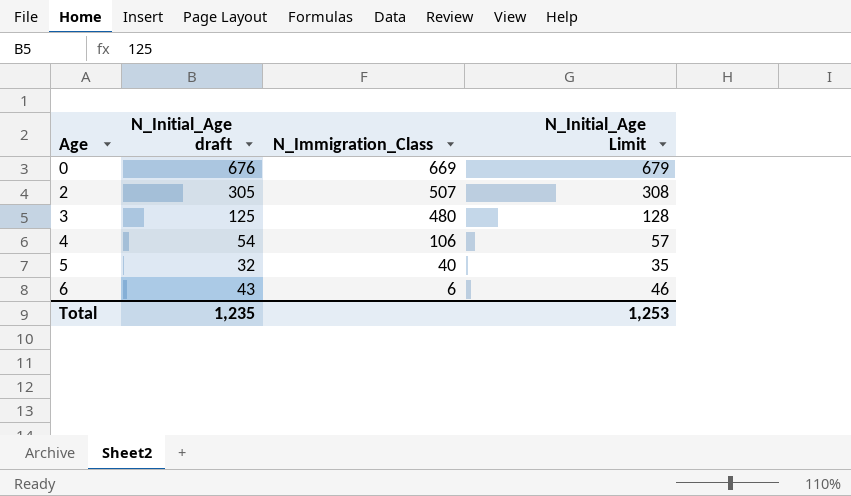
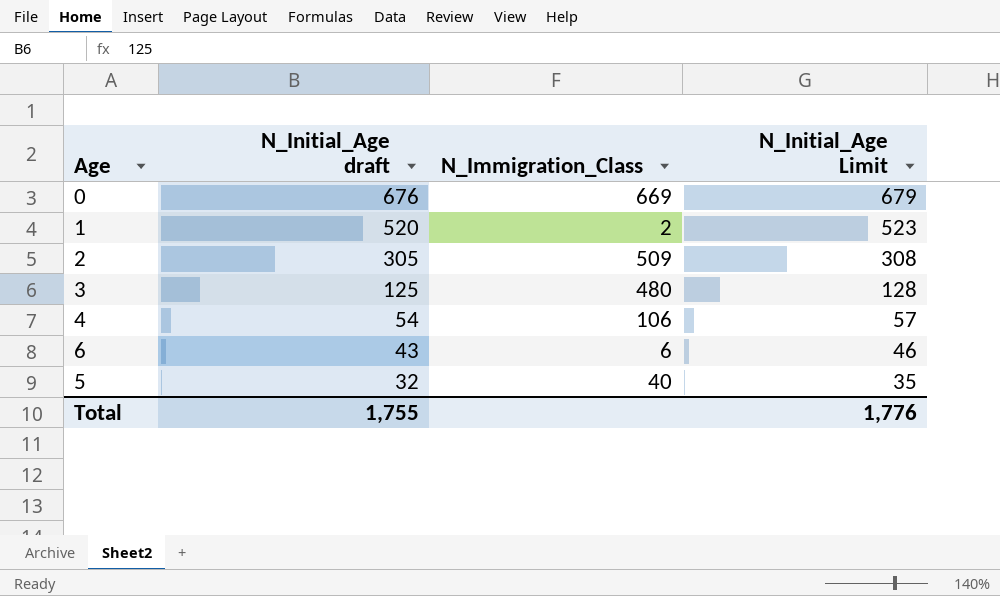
row order: Age ascending -> N_Initial_Age draft descending
row 1: none -> 520 | 2 | 523
2 | N_Immigration_Class: 507 -> 509
Total | N_Initial_Age draft: 1,235 -> 1,755
Total | N_Initial_Age Limit: 1,253 -> 1,776

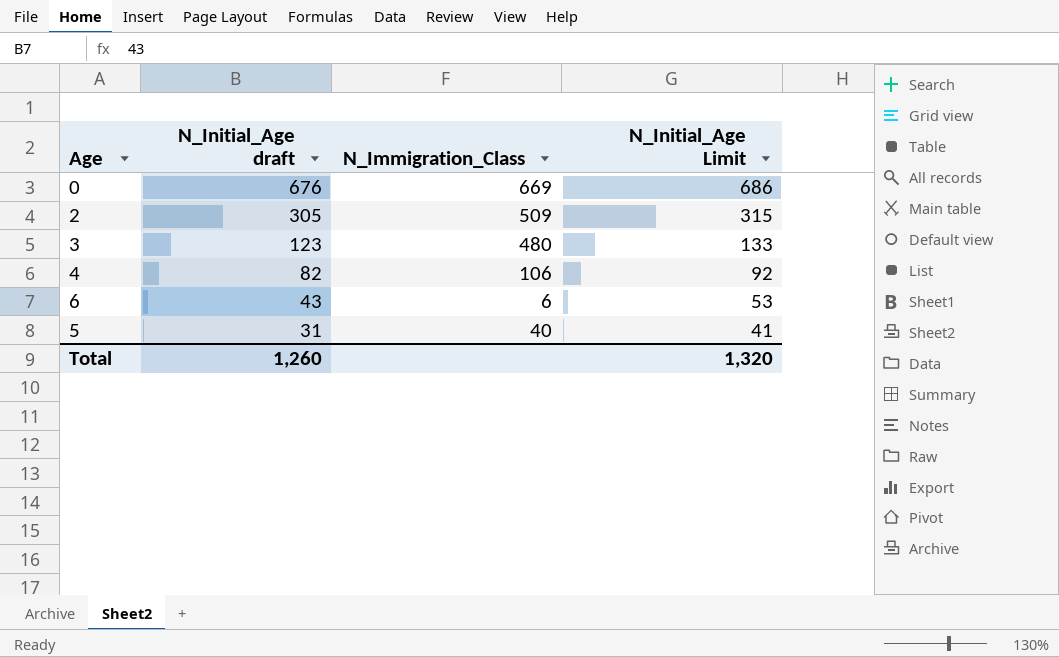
column N_Initial_Age Limit | formula: [N_Initial_Age draft] + 3 -> [N_Initial_Age draft] + 10
row 1: 520 | 2 | 523 -> none
3 | N_Initial_Age draft: 125 -> 123
4 | N_Initial_Age draft: 54 -> 82
5 | N_Initial_Age draft: 32 -> 31
Total | N_Initial_Age draft: 1,755 -> 1,260
Total | N_Initial_Age Limit: 1,776 -> 1,320

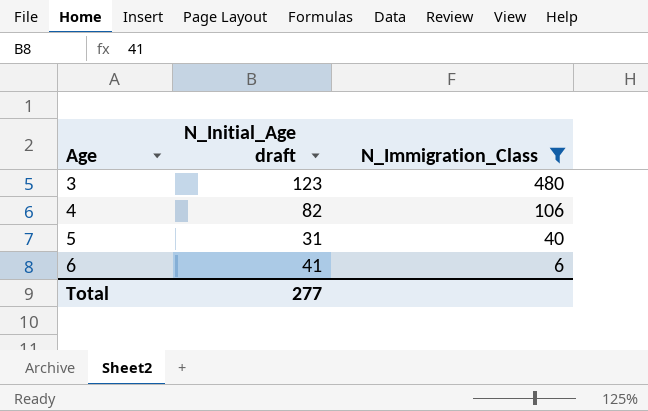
filter: none -> N_Immigration_Class <= 480
row order: N_Initial_Age draft descending -> Age ascending
column N_Initial_Age Limit | formula: [N_Initial_Age draft] + 10 -> none
6 | N_Initial_Age draft: 43 -> 41
Total | N_Initial_Age draft: 1,260 -> 277

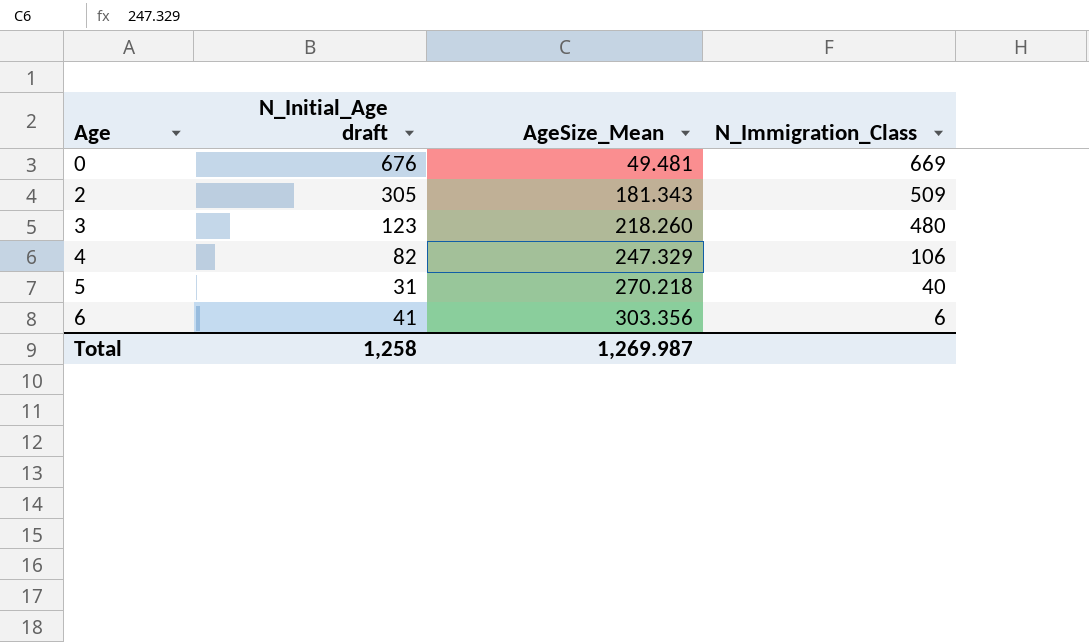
filter: N_Immigration_Class <= 480 -> none
column AgeSize_Mean | position: none -> 3
Total | N_Initial_Age draft: 277 -> 1,258

